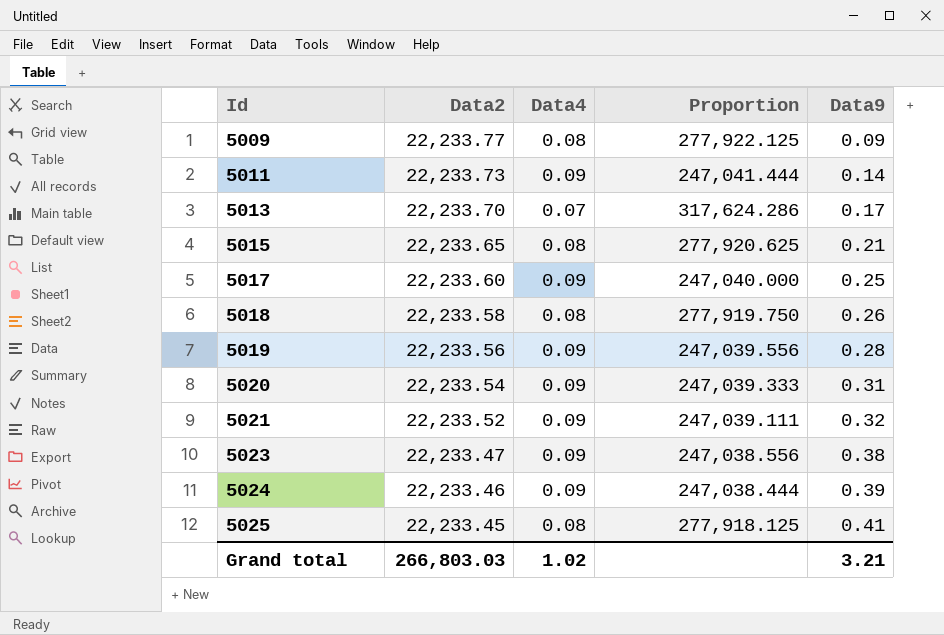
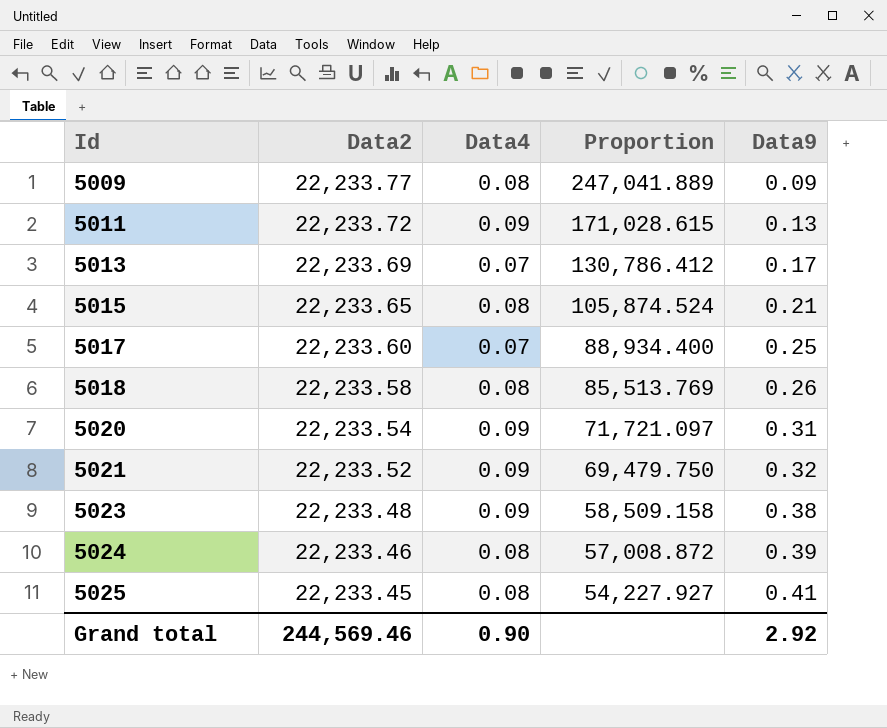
column Proportion | formula: [Data2] / [Data4] -> [Data2] / [Data9]
row 5019: 22,233.56 | 0.09 | 247,039.556 | 0.28 -> none
5011 | Data2: 22,233.73 -> 22,233.72
5011 | Data9: 0.14 -> 0.13
5013 | Data2: 22,233.70 -> 22,233.69
5017 | Data4: 0.09 -> 0.07
5023 | Data2: 22,233.47 -> 22,233.48
5024 | Data4: 0.09 -> 0.08
Grand total | Data2: 266,803.03 -> 244,569.46
Grand total | Data4: 1.02 -> 0.90
Grand total | Data9: 3.21 -> 2.92

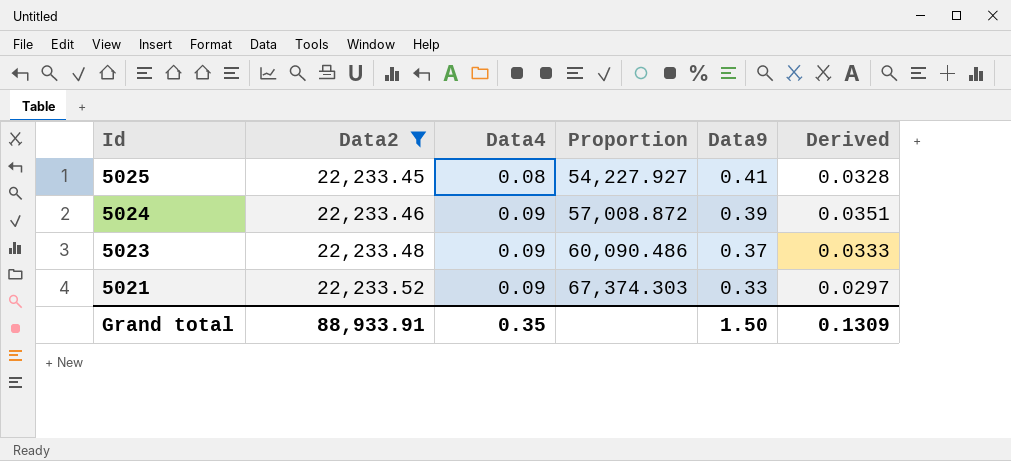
filter: none -> Data2 <= 22,233.52
row order: Id ascending -> Id descending
column Derived | formula: none -> [Data4] * [Data9]
5024 | Data4: 0.08 -> 0.09
5023 | Proportion: 58,509.158 -> 60,090.486
5023 | Data9: 0.38 -> 0.37
5021 | Proportion: 69,479.750 -> 67,374.303
5021 | Data9: 0.32 -> 0.33
Grand total | Data2: 244,569.46 -> 88,933.91
Grand total | Data4: 0.90 -> 0.35
Grand total | Data9: 2.92 -> 1.50

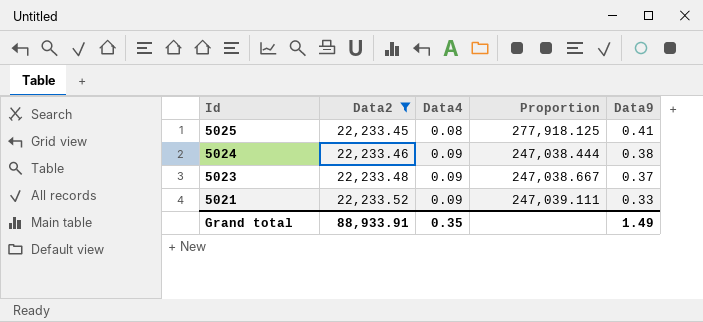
column Derived | formula: [Data4] * [Data9] -> none
column Proportion | formula: [Data2] / [Data9] -> [Data2] / [Data4]
5024 | Data9: 0.39 -> 0.38
Grand total | Data9: 1.50 -> 1.49

